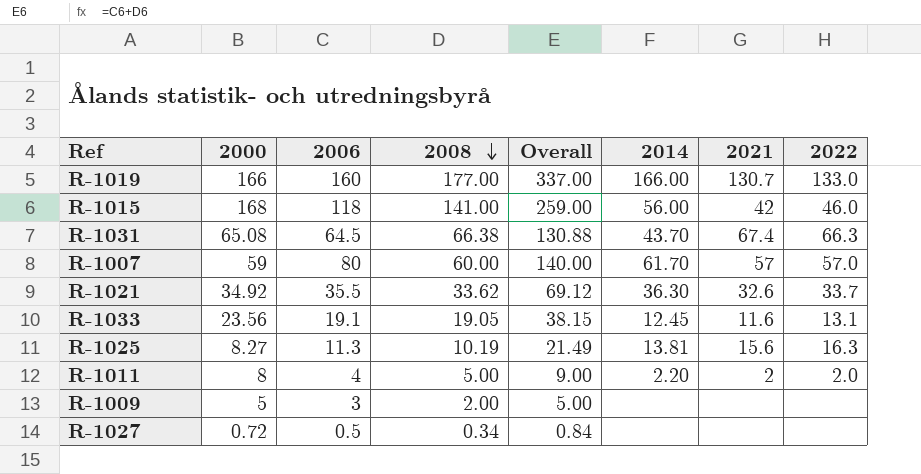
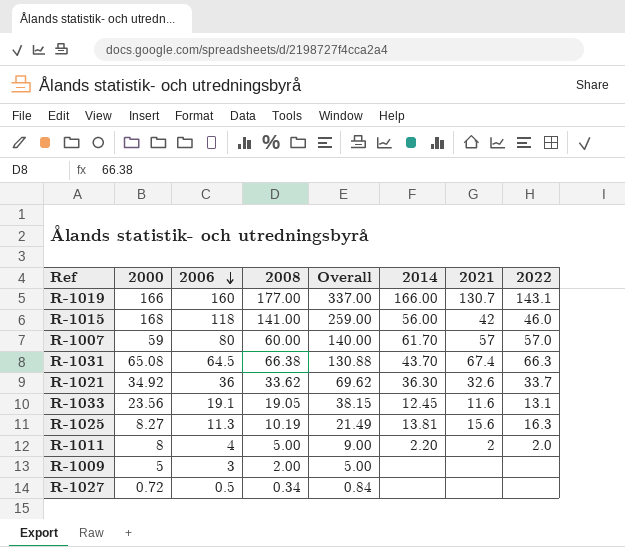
row order: 2008 descending -> 2006 descending
R-1019 | 2022: 133.0 -> 143.1
R-1021 | 2006: 35.5 -> 36
R-1021 | Overall: 69.12 -> 69.62

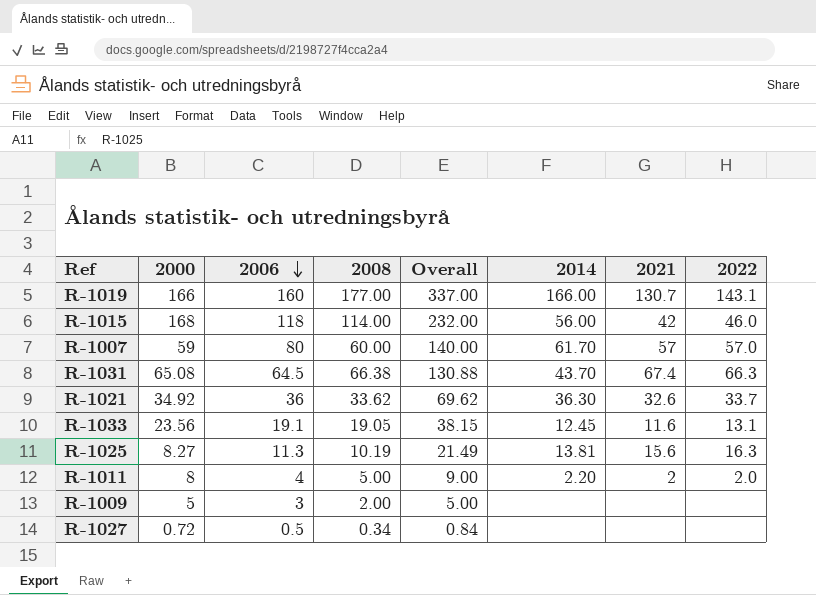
R-1015 | 2008: 141.00 -> 114.00
R-1015 | Overall: 259.00 -> 232.00

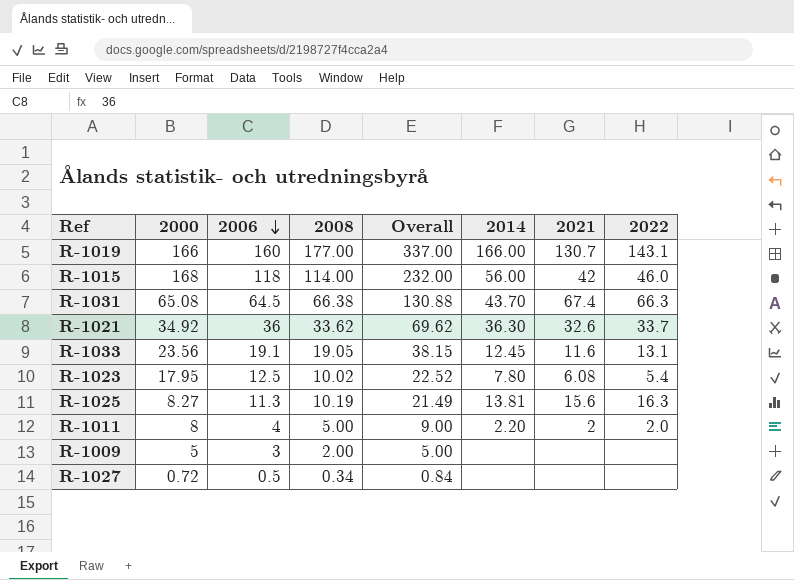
row R-1007: 59 | 80 | 60.00 | 140.00 | 61.70 | 57 | 57.0 -> none
row R-1023: none -> 17.95 | 12.5 | 10.02 | 22.52 | 7.80 | 6.08 | 5.4

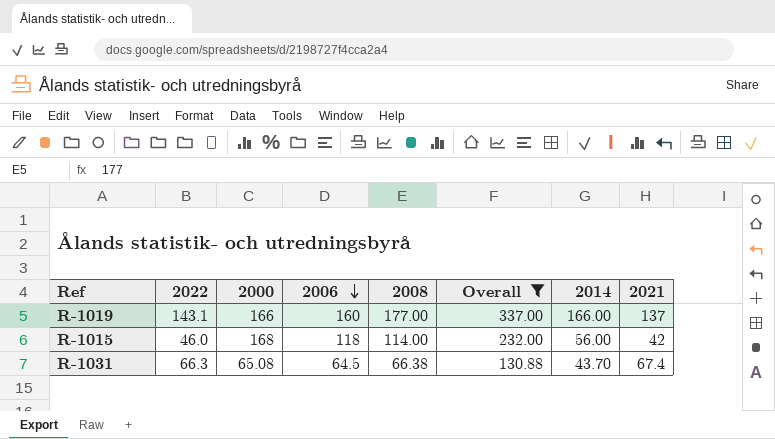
filter: none -> Overall >= 130.88
column 2022 | position: 8 -> 2
R-1019 | 2021: 130.7 -> 137

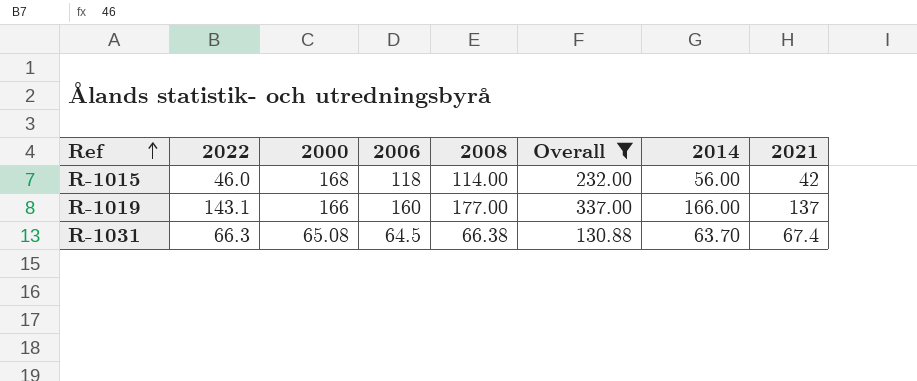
row order: 2006 descending -> Ref ascending
R-1031 | 2014: 43.70 -> 63.70

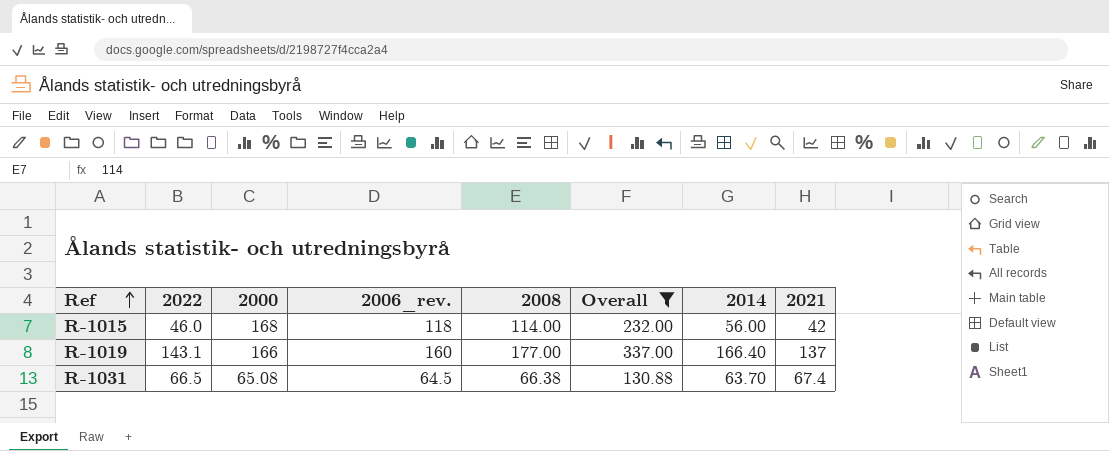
column name: 2006 -> 2006_rev.
R-1019 | 2014: 166.00 -> 166.40
R-1031 | 2022: 66.3 -> 66.5

